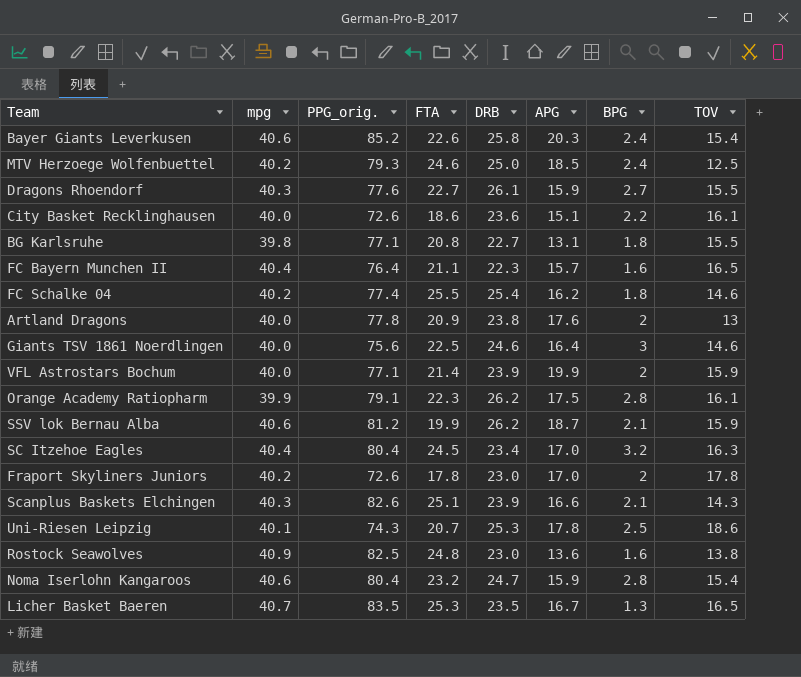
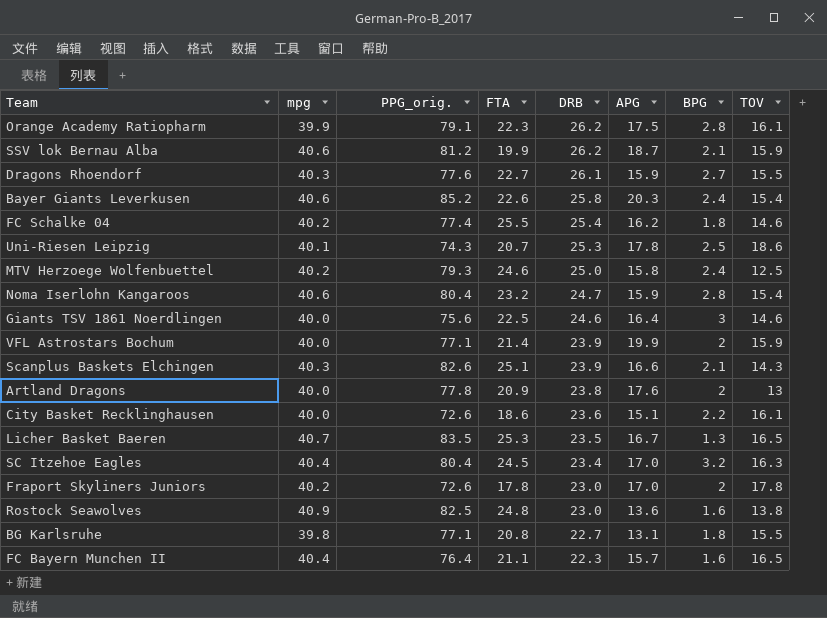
row order: none -> DRB descending
MTV Herzoege Wolfenbuettel | APG: 18.5 -> 15.8

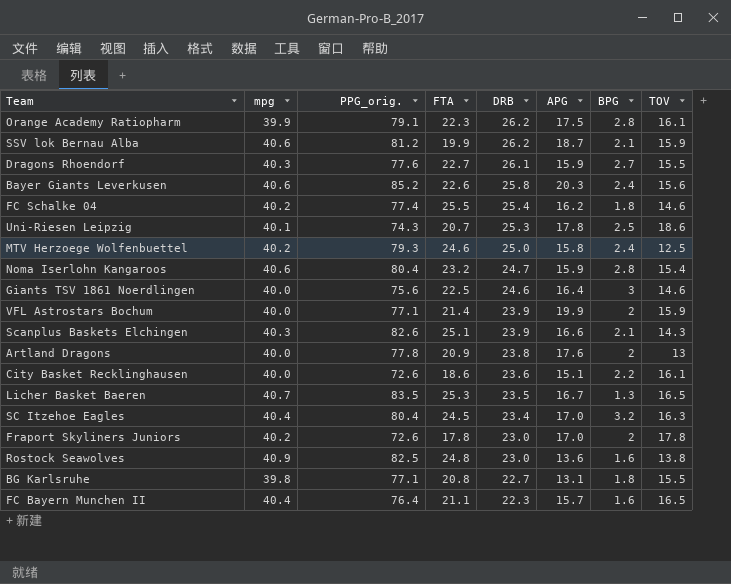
Bayer Giants Leverkusen | TOV: 15.4 -> 15.6

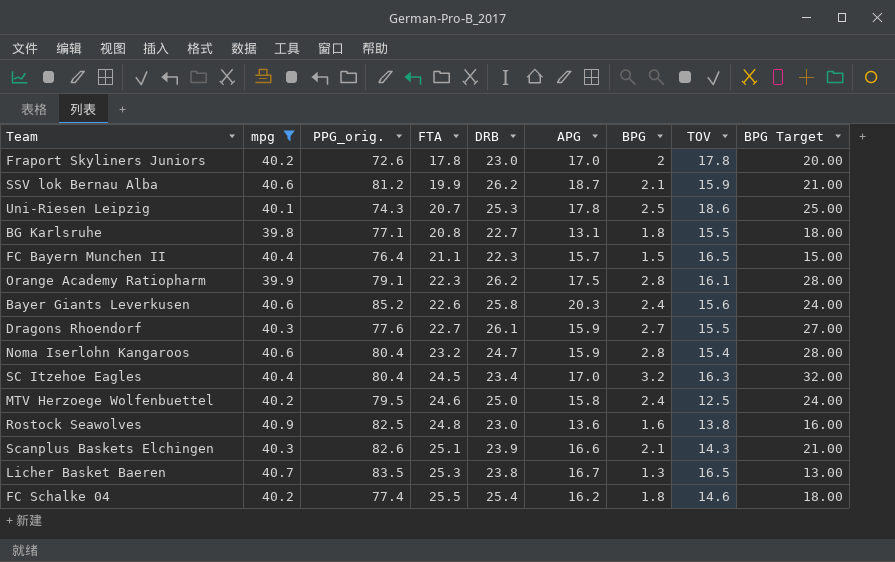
filter: none -> mpg != 40.0
row order: DRB descending -> FTA ascending
column BPG Target | formula: none -> [BPG] * 10
FC Bayern Munchen II | BPG: 1.6 -> 1.5
MTV Herzoege Wolfenbuettel | PPG_orig.: 79.3 -> 79.5
Licher Basket Baeren | DRB: 23.5 -> 23.8

